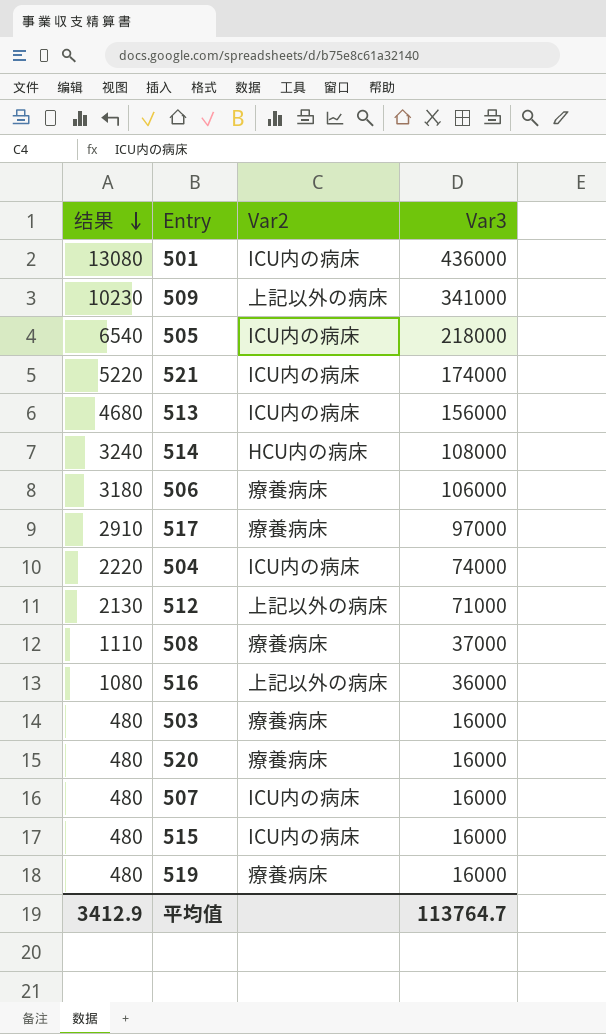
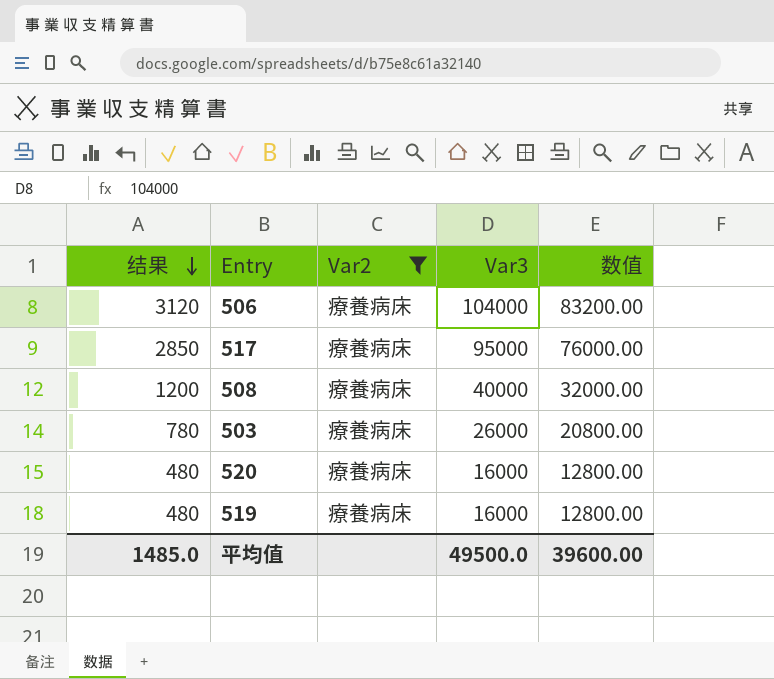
filter: none -> Var2 = 療養病床
column 数值 | formula: none -> [Var3] * 0.8
506 | 结果: 3180 -> 3120
506 | Var3: 106000 -> 104000
517 | 结果: 2910 -> 2850
517 | Var3: 97000 -> 95000
508 | 结果: 1110 -> 1200
508 | Var3: 37000 -> 40000
503 | 结果: 480 -> 780
503 | Var3: 16000 -> 26000
平均值 | 结果: 3412.9 -> 1485.0
平均值 | Var3: 113764.7 -> 49500.0

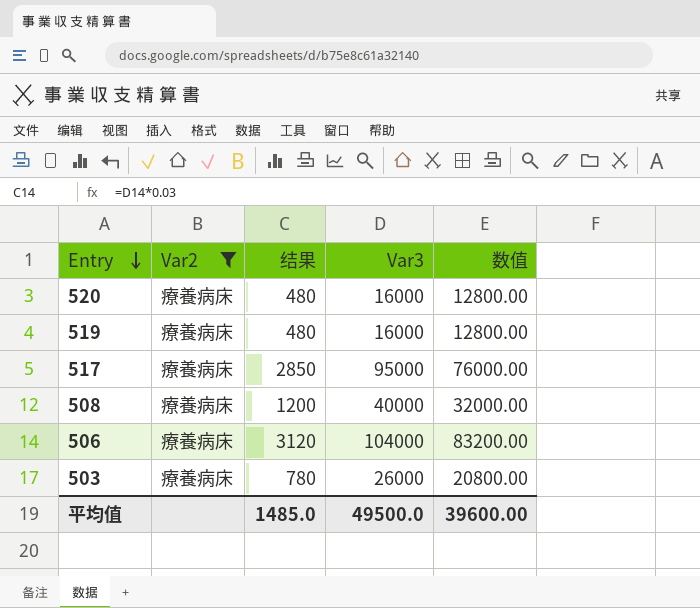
row order: 结果 descending -> Entry descending
column 结果 | position: 1 -> 3

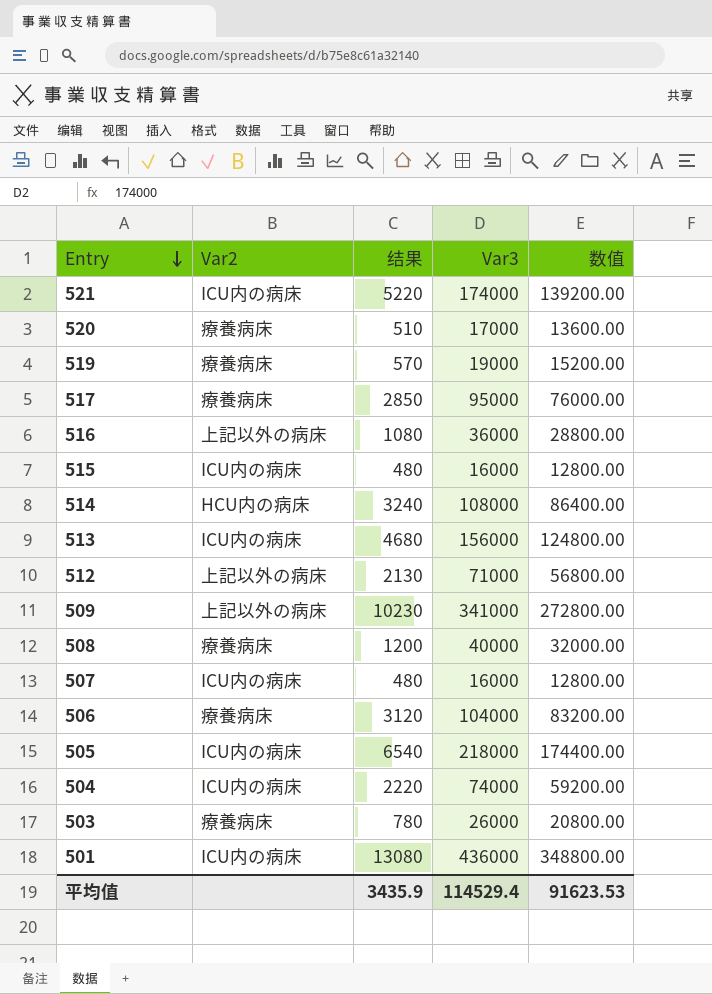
filter: Var2 = 療養病床 -> none
520 | 结果: 480 -> 510
520 | Var3: 16000 -> 17000
520 | 数值: 12800.00 -> 13600.00
519 | 结果: 480 -> 570
519 | Var3: 16000 -> 19000
519 | 数值: 12800.00 -> 15200.00
平均值 | 结果: 1485.0 -> 3435.9
平均值 | Var3: 49500.0 -> 114529.4
平均值 | 数值: 39600.00 -> 91623.53

